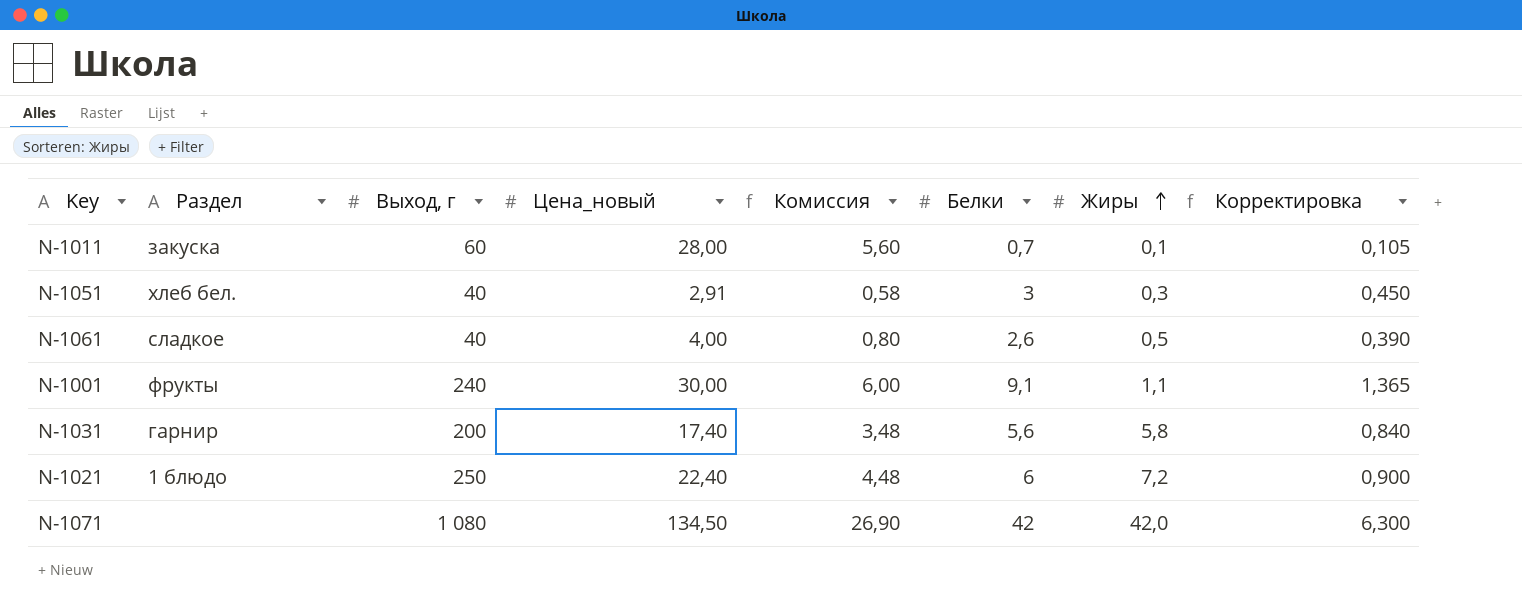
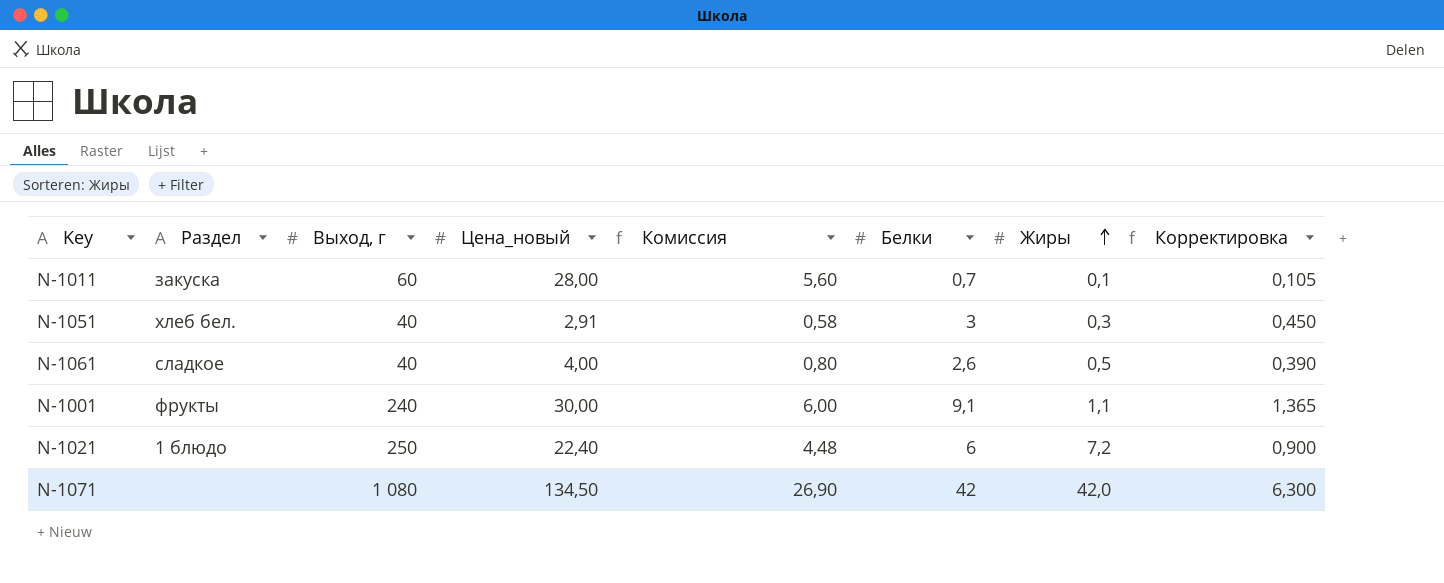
row N-1031: гарнир | 200 | 17,40 | 3,48 | 5,6 | 5,8 | 0,840 -> none

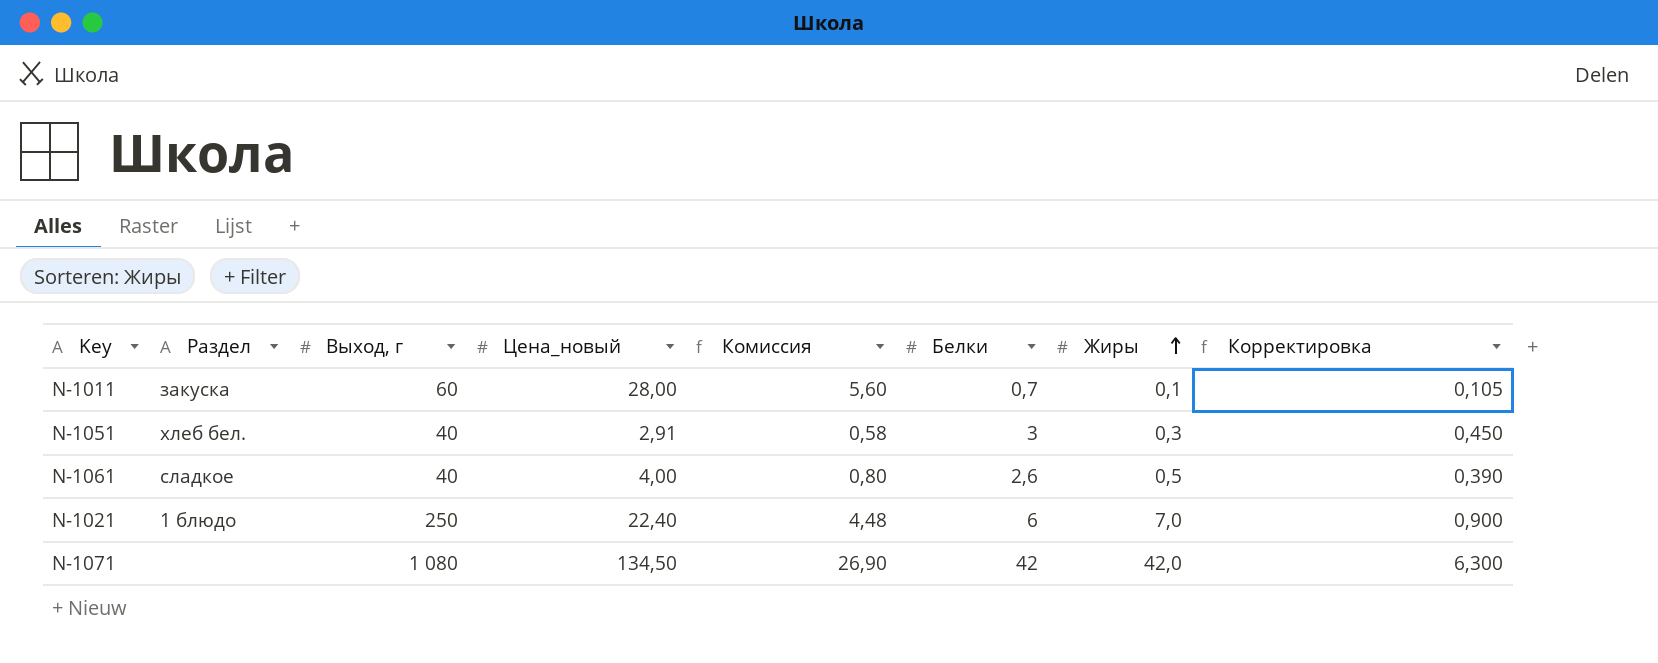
row N-1001: фрукты | 240 | 30,00 | 6,00 | 9,1 | 1,1 | 1,365 -> none
N-1021 | Жиры: 7,2 -> 7,0

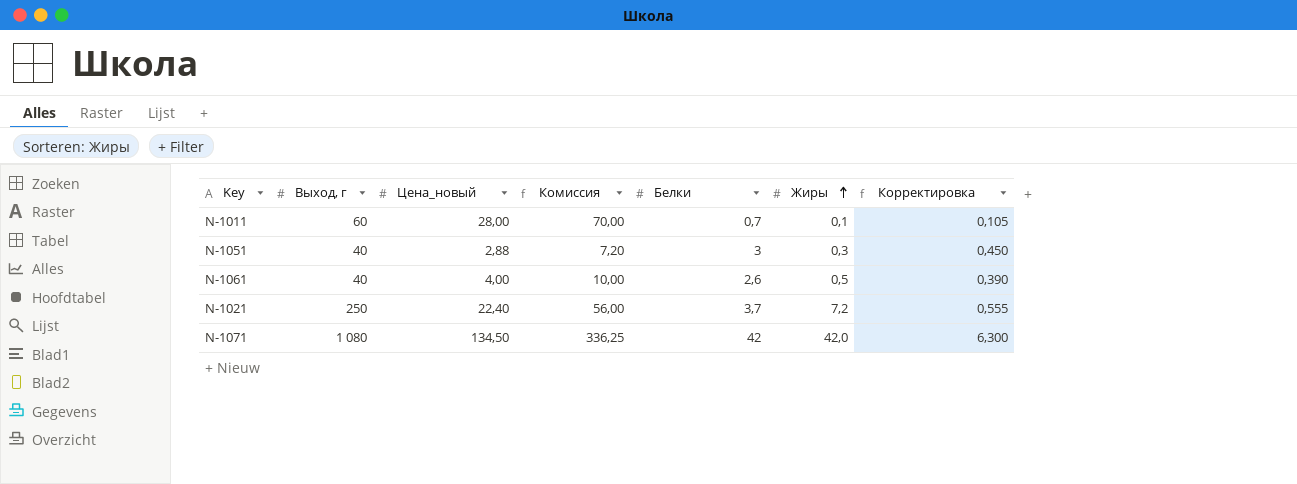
column Раздел | position: 2 -> none
column Комиссия | formula: [Цена_новый] * 0,2 -> [Цена_новый] * 2,5
N-1051 | Цена_новый: 2,91 -> 2,88
N-1021 | Белки: 6 -> 3,7
N-1021 | Жиры: 7,0 -> 7,2
N-1021 | Корректировка: 0,900 -> 0,555

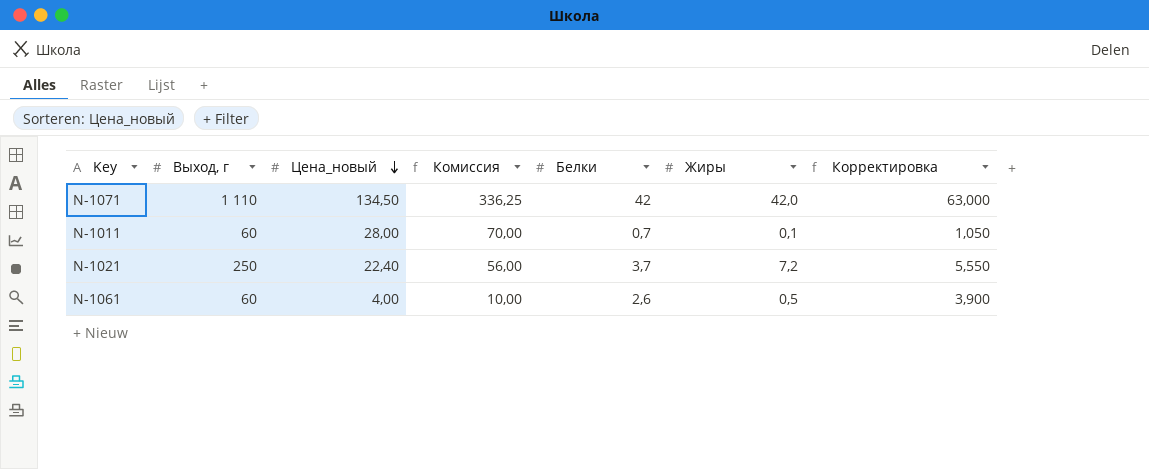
row order: Жиры ascending -> Цена_новый descending
column Корректировка | formula: [Белки] * 0,15 -> [Белки] * 1,5
row N-1051: 40 | 2,88 | 7,20 | 3 | 0,3 | 0,450 -> none
N-1071 | Выход, г: 1 080 -> 1 110
N-1061 | Выход, г: 40 -> 60

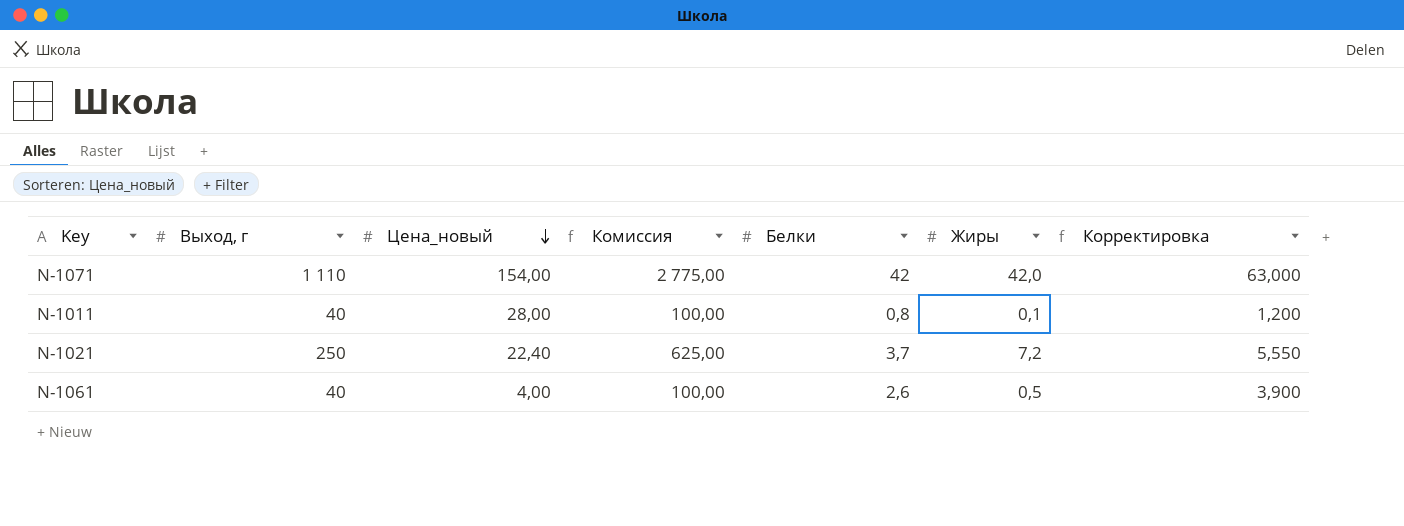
column Комиссия | formula: [Цена_новый] * 2,5 -> [Выход, г] * 2,5
N-1071 | Цена_новый: 134,50 -> 154,00
N-1011 | Выход, г: 60 -> 40
N-1011 | Белки: 0,7 -> 0,8
N-1011 | Корректировка: 1,050 -> 1,200
N-1061 | Выход, г: 60 -> 40

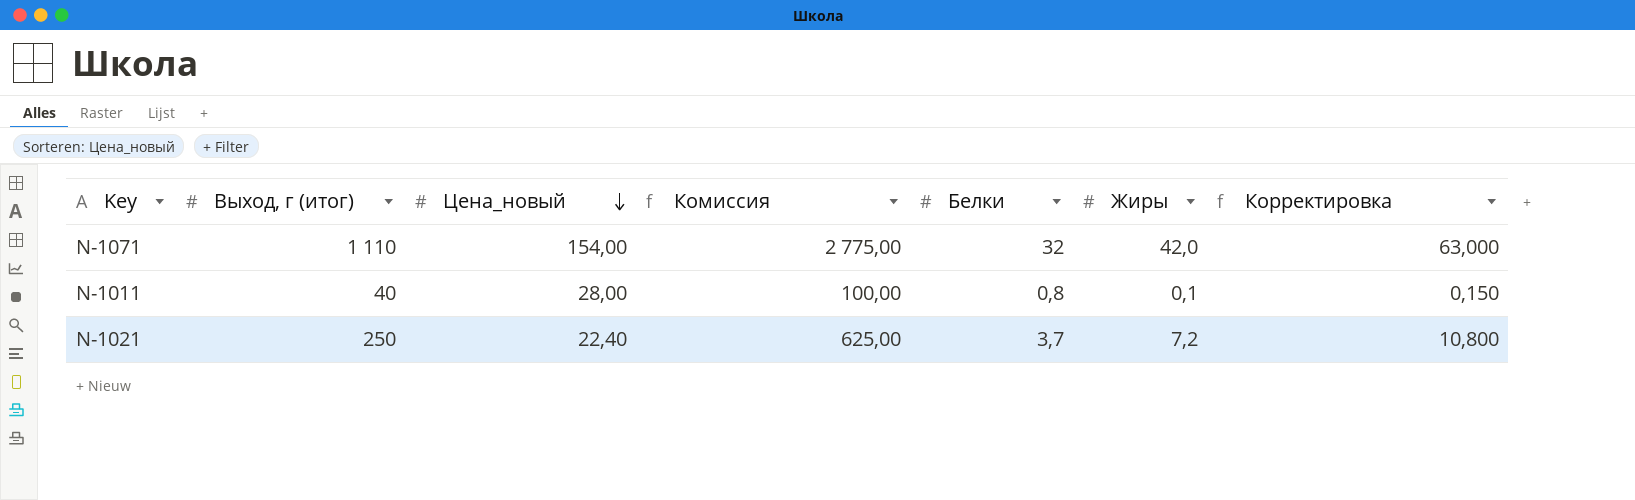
column name: Выход, г -> Выход, г (итог)
column Корректировка | formula: [Белки] * 1,5 -> [Жиры] * 1,5
row N-1061: 40 | 4,00 | 100,00 | 2,6 | 0,5 | 3,900 -> none
N-1071 | Белки: 42 -> 32

